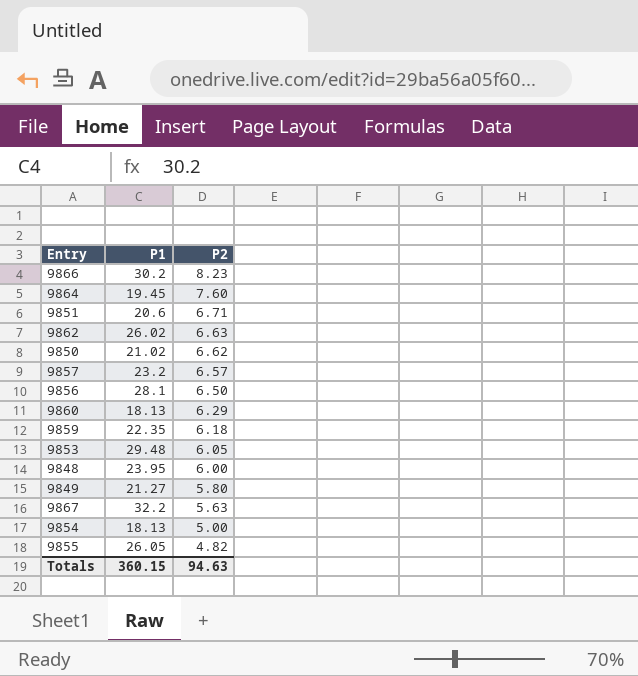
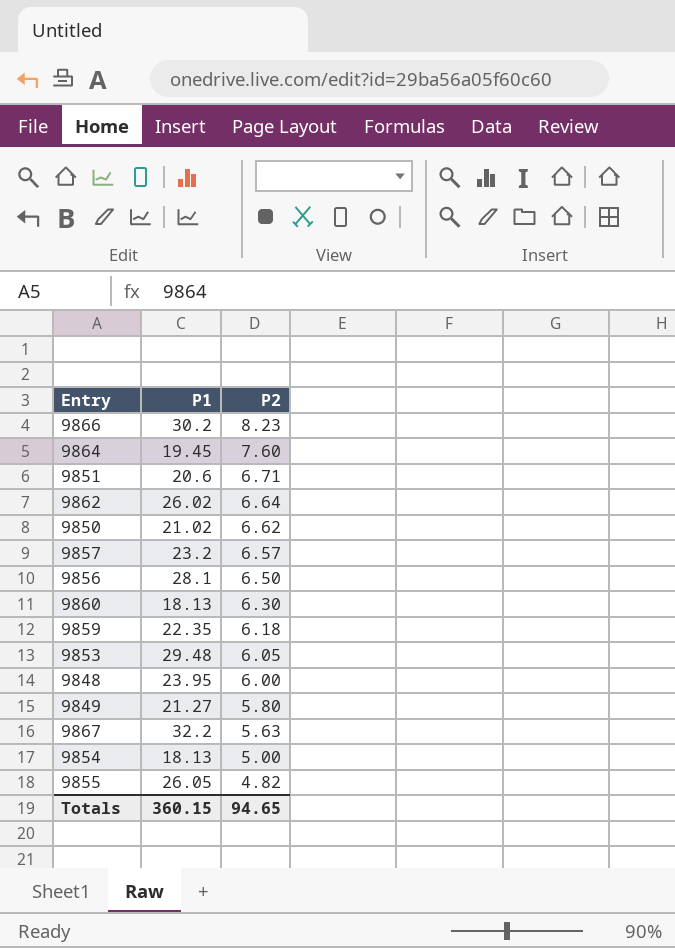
9862 | P2: 6.63 -> 6.64
9860 | P2: 6.29 -> 6.30
Totals | P2: 94.63 -> 94.65

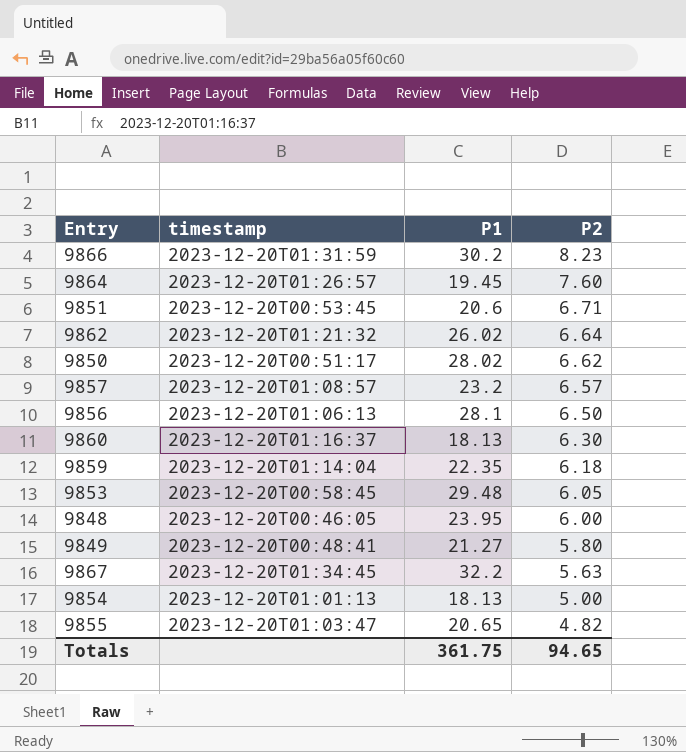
column timestamp | position: none -> 2
9850 | P1: 21.02 -> 28.02
9855 | P1: 26.05 -> 20.65
Totals | P1: 360.15 -> 361.75

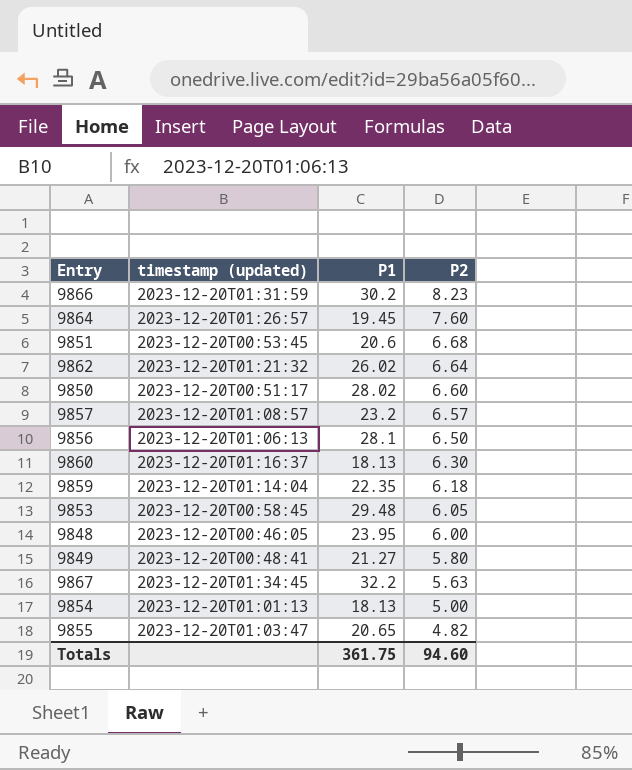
column name: timestamp -> timestamp (updated)
9851 | P2: 6.71 -> 6.68
9850 | P2: 6.62 -> 6.60
Totals | P2: 94.65 -> 94.60

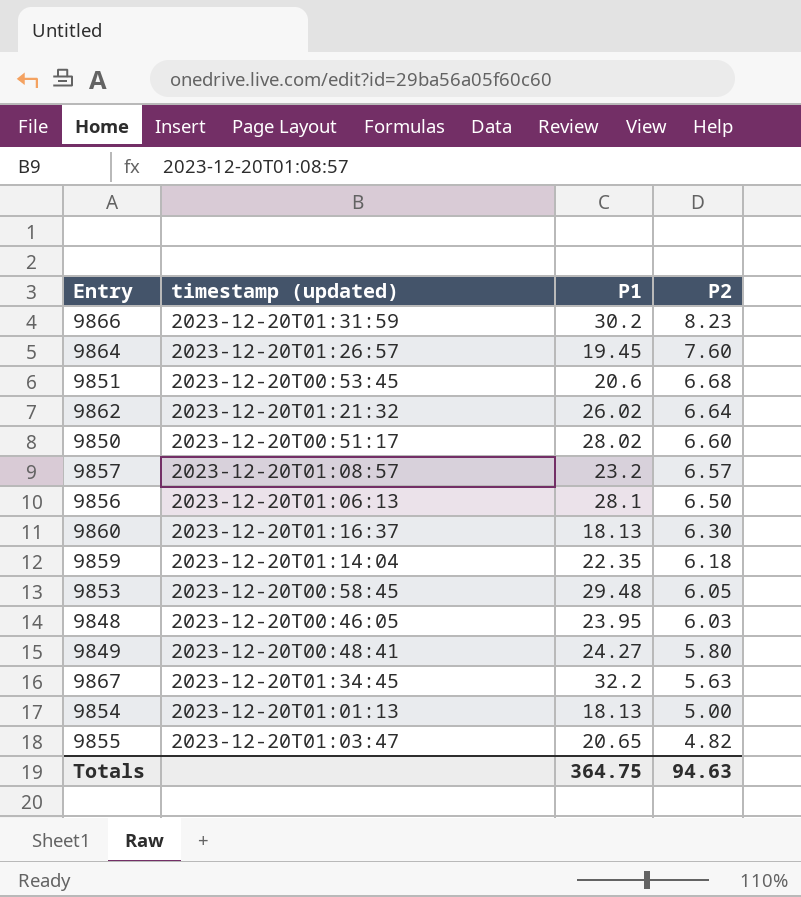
9848 | P2: 6.00 -> 6.03
9849 | P1: 21.27 -> 24.27
Totals | P1: 361.75 -> 364.75
Totals | P2: 94.60 -> 94.63

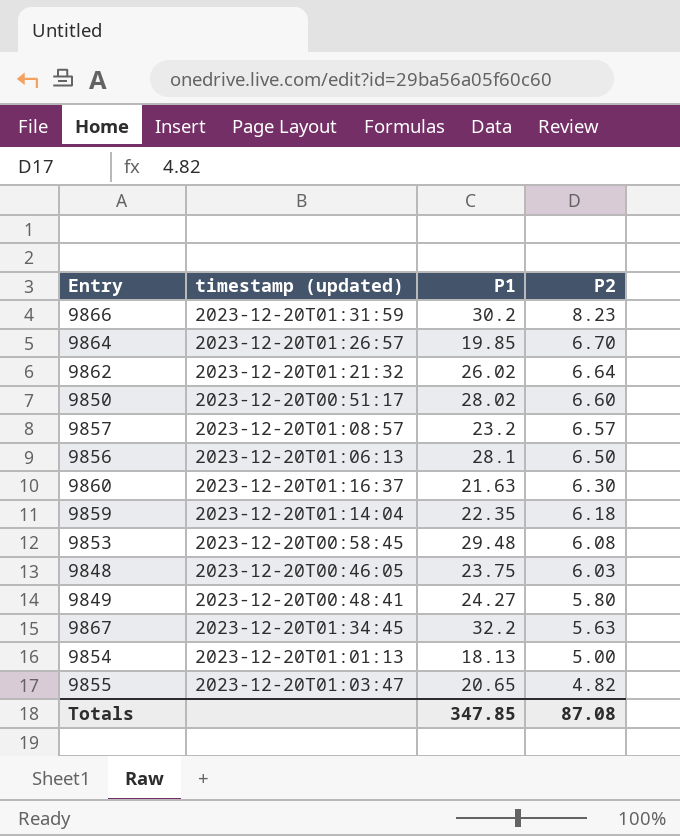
row 9851: 2023-12-20T00:53:45 | 20.6 | 6.68 -> none
9864 | P1: 19.45 -> 19.85
9864 | P2: 7.60 -> 6.70
9860 | P1: 18.13 -> 21.63
9853 | P2: 6.05 -> 6.08
9848 | P1: 23.95 -> 23.75
Totals | P1: 364.75 -> 347.85
Totals | P2: 94.63 -> 87.08

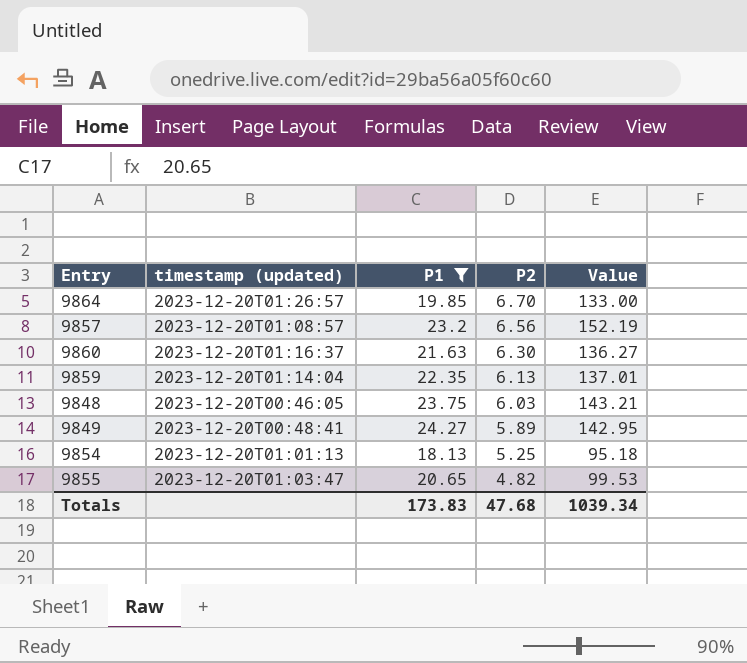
filter: none -> P1 <= 24.27
column Value | formula: none -> [P1] * [P2]
9857 | P2: 6.57 -> 6.56
9859 | P2: 6.18 -> 6.13
9849 | P2: 5.80 -> 5.89
9854 | P2: 5.00 -> 5.25
Totals | P1: 347.85 -> 173.83
Totals | P2: 87.08 -> 47.68

